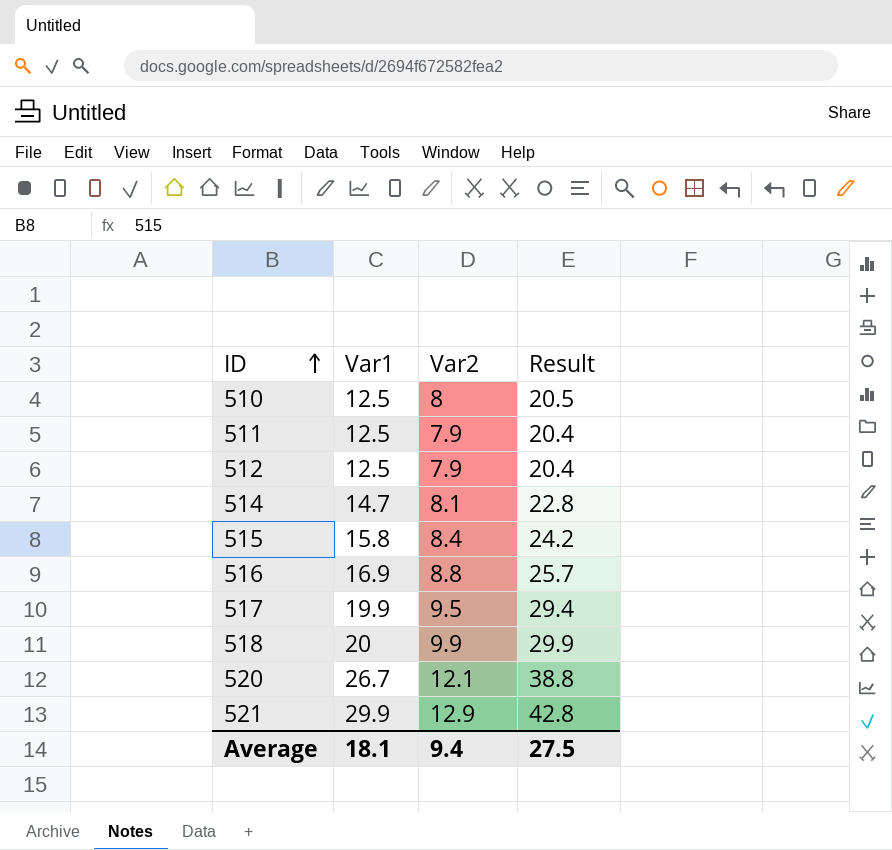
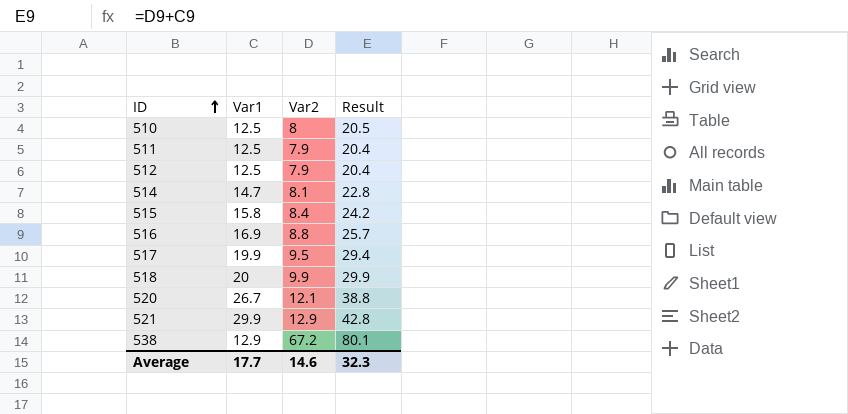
row 538: none -> 12.9 | 67.2 | 80.1
Average | Var1: 18.1 -> 17.7
Average | Var2: 9.4 -> 14.6
Average | Result: 27.5 -> 32.3

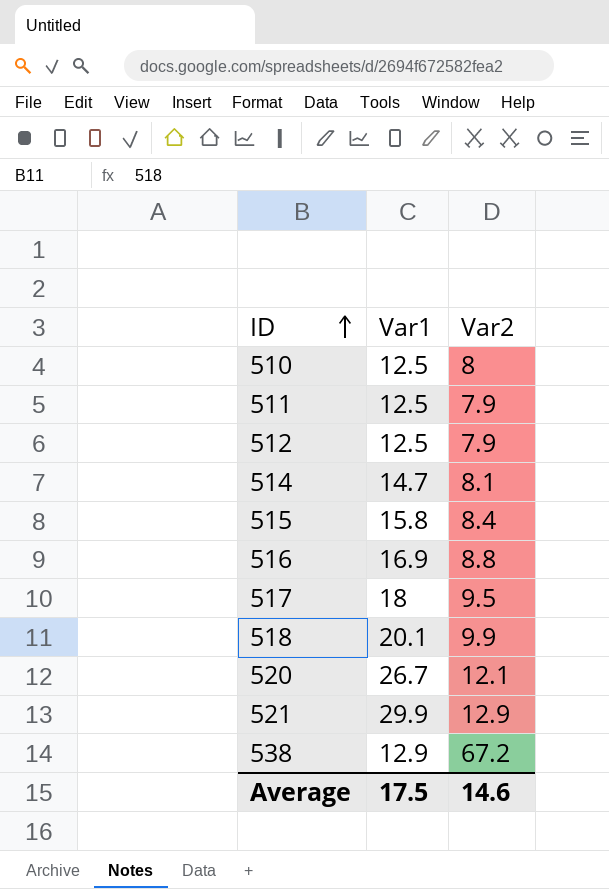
column Result | formula: [Var1] + [Var2] -> none
517 | Var1: 19.9 -> 18
518 | Var1: 20 -> 20.1
Average | Var1: 17.7 -> 17.5

